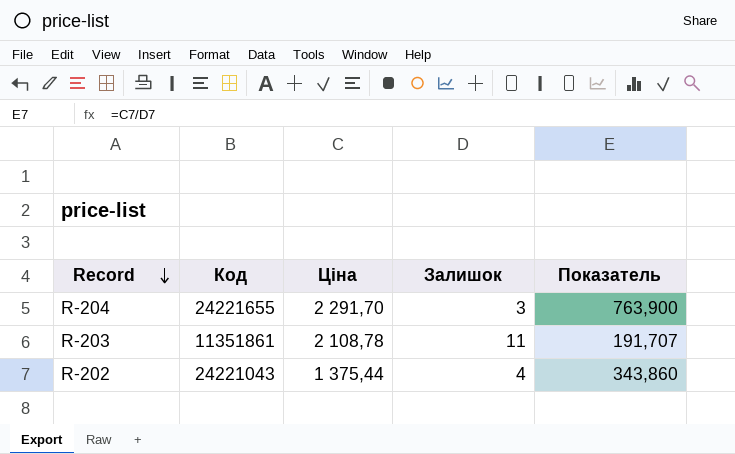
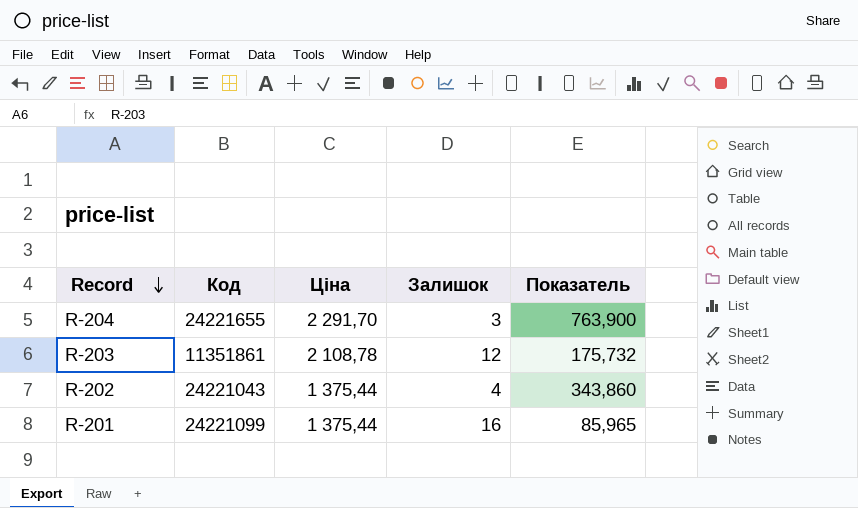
R-203 | Залишок: 11 -> 12
R-203 | Показатель: 191,707 -> 175,732
row R-201: none -> 24221099 | 1 375,44 | 16 | 85,965

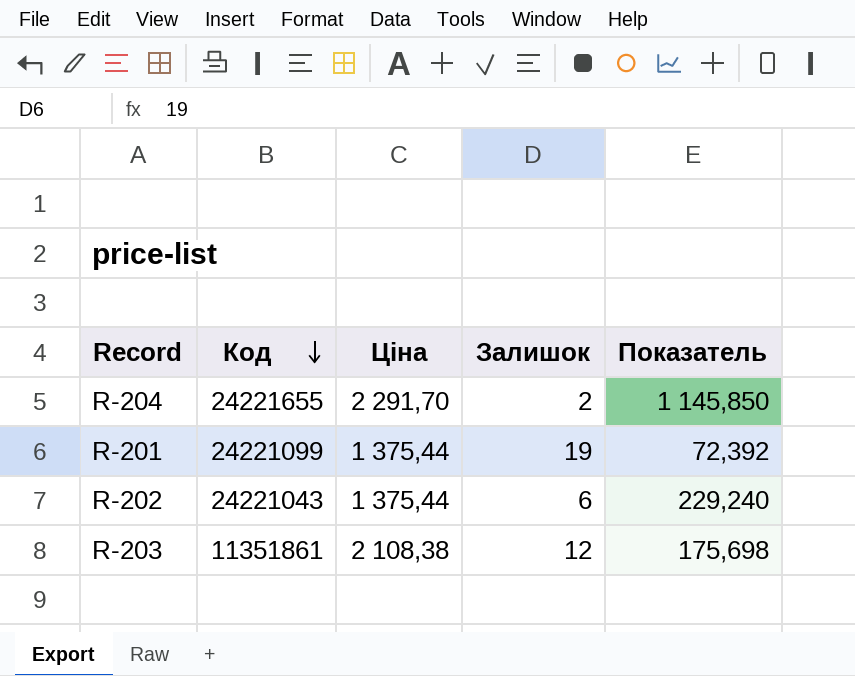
row order: Record descending -> Код descending
R-204 | Залишок: 3 -> 2
R-204 | Показатель: 763,900 -> 1 145,850
R-201 | Залишок: 16 -> 19
R-201 | Показатель: 85,965 -> 72,392
R-202 | Залишок: 4 -> 6
R-202 | Показатель: 343,860 -> 229,240
R-203 | Ціна: 2 108,78 -> 2 108,38
R-203 | Показатель: 175,732 -> 175,698

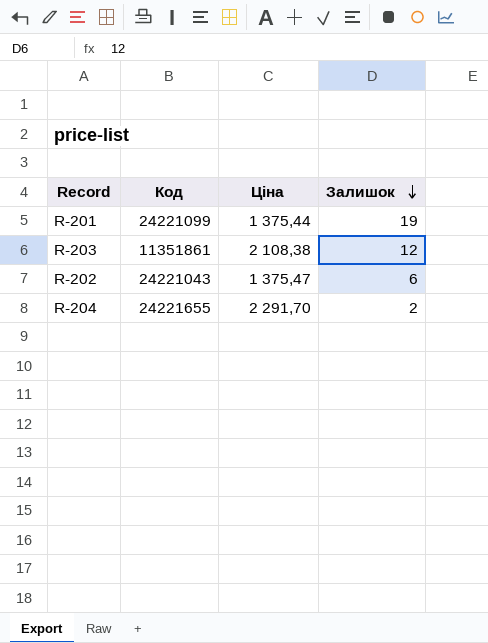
row order: Код descending -> Залишок descending
column Показатель | formula: [Ціна] / [Залишок] -> none
R-202 | Ціна: 1 375,44 -> 1 375,47

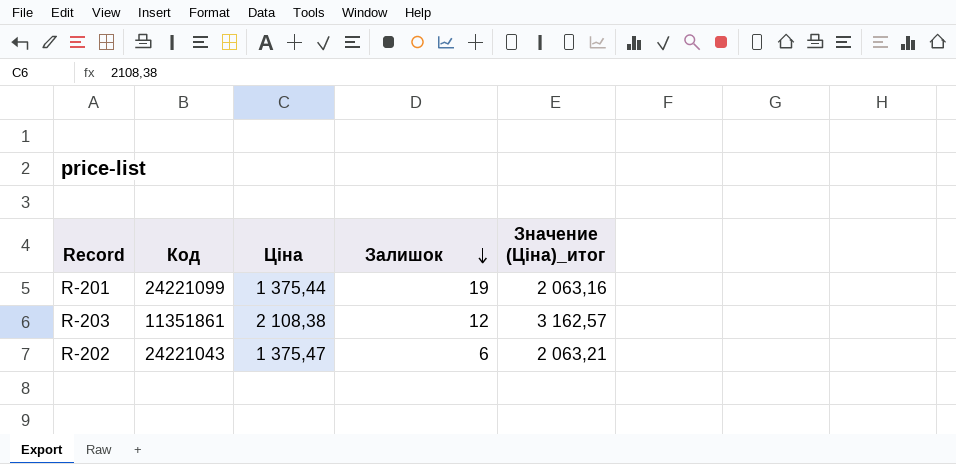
column Значение (Ціна)_итог | formula: none -> [Ціна] * 1,5
row R-204: 24221655 | 2 291,70 | 2 -> none

